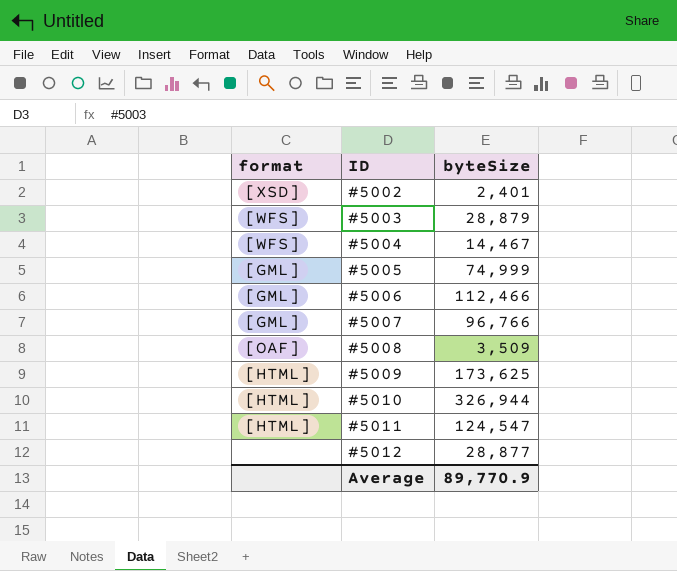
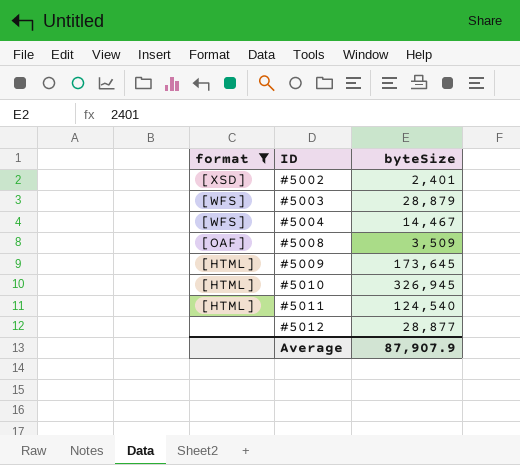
filter: none -> format != [GML]
#5009 | byteSize: 173,625 -> 173,645
#5010 | byteSize: 326,944 -> 326,945
#5011 | byteSize: 124,547 -> 124,540
Average | byteSize: 89,770.9 -> 87,907.9

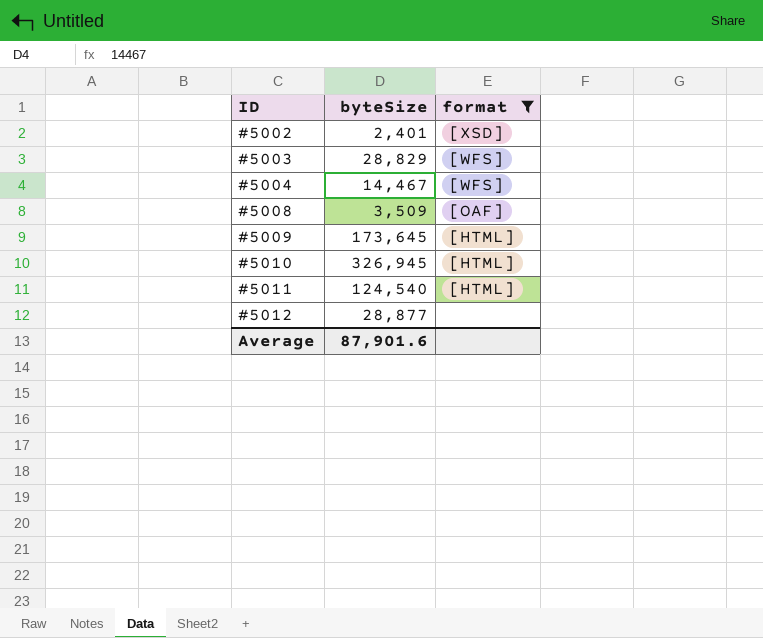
column format | position: 1 -> 3
#5003 | byteSize: 28,879 -> 28,829
Average | byteSize: 87,907.9 -> 87,901.6

